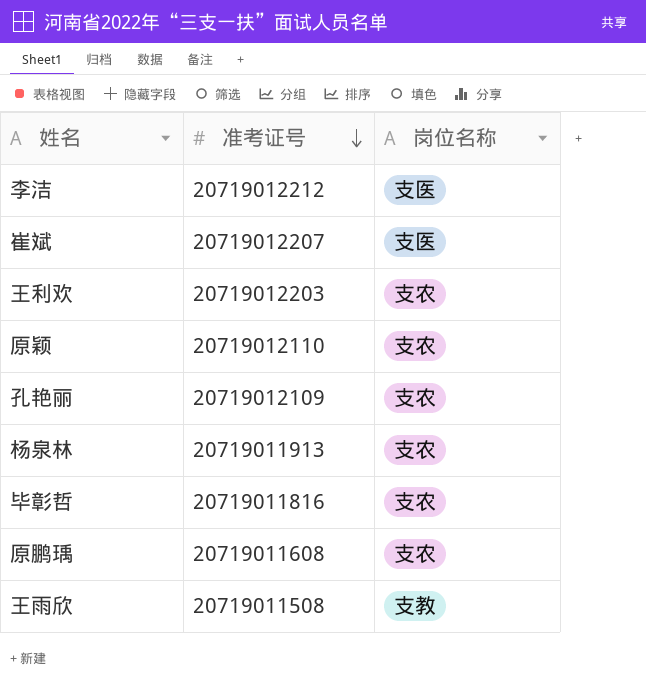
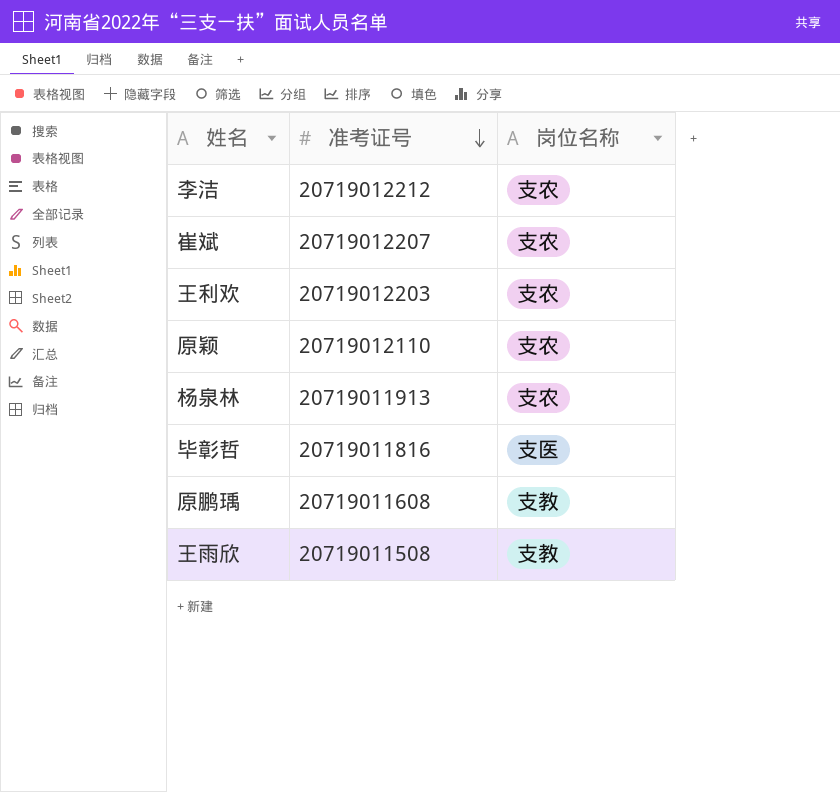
row 孔艳丽: 20719012109 | 支农 -> none
李洁 | 岗位名称: 支医 -> 支农
崔斌 | 岗位名称: 支医 -> 支农
毕彰哲 | 岗位名称: 支农 -> 支医
原鹏瑀 | 岗位名称: 支农 -> 支教

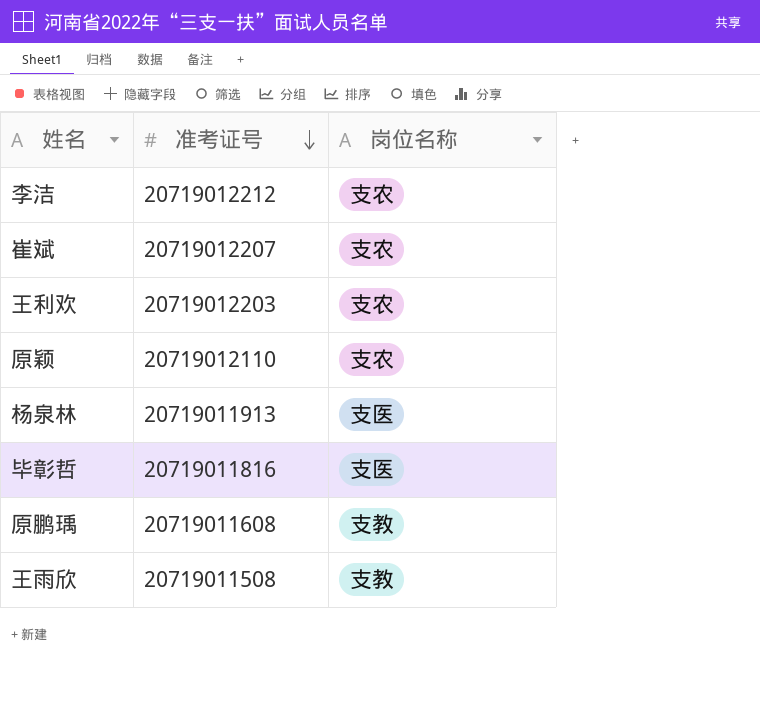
杨泉林 | 岗位名称: 支农 -> 支医

